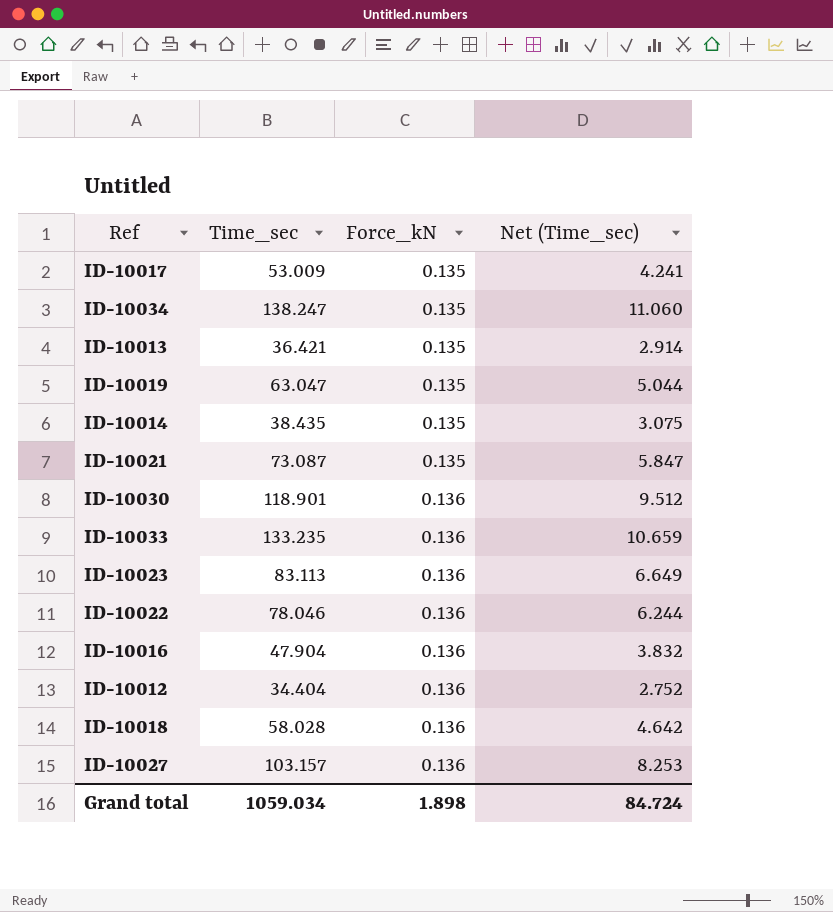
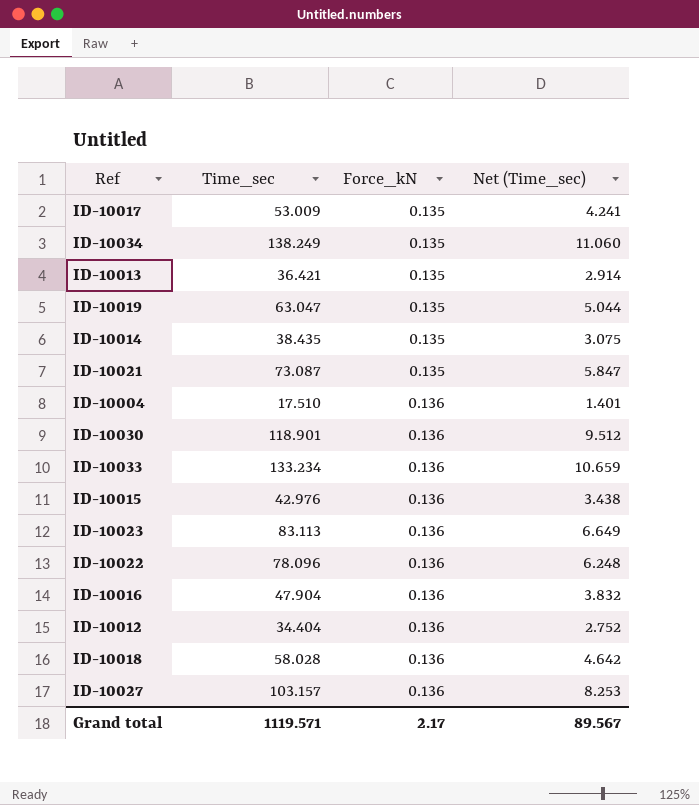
ID-10034 | Time_sec: 138.247 -> 138.249
row ID-10004: none -> 17.510 | 0.136 | 1.401
ID-10033 | Time_sec: 133.235 -> 133.234
row ID-10015: none -> 42.976 | 0.136 | 3.438
ID-10022 | Time_sec: 78.046 -> 78.096
ID-10022 | Net (Time_sec): 6.244 -> 6.248
Grand total | Time_sec: 1059.034 -> 1119.571
Grand total | Force_kN: 1.898 -> 2.17
Grand total | Net (Time_sec): 84.724 -> 89.567

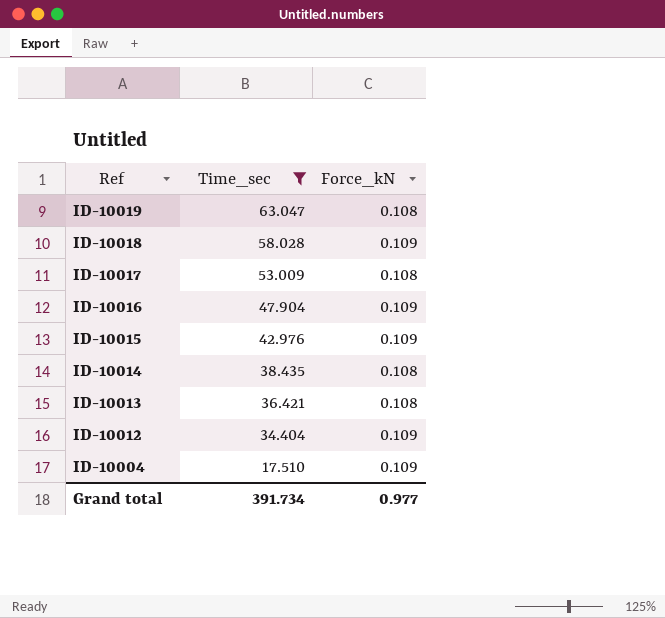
filter: none -> Time_sec <= 63.047
row order: Force_kN ascending -> Ref descending
column Net (Time_sec) | formula: [Time_sec] * 0.08 -> none
ID-10019 | Force_kN: 0.135 -> 0.108
ID-10018 | Force_kN: 0.136 -> 0.109
ID-10017 | Force_kN: 0.135 -> 0.108
ID-10016 | Force_kN: 0.136 -> 0.109
ID-10015 | Force_kN: 0.136 -> 0.109
ID-10014 | Force_kN: 0.135 -> 0.108
ID-10013 | Force_kN: 0.135 -> 0.108
ID-10012 | Force_kN: 0.136 -> 0.109
ID-10004 | Force_kN: 0.136 -> 0.109
Grand total | Time_sec: 1119.571 -> 391.734
Grand total | Force_kN: 2.17 -> 0.977

